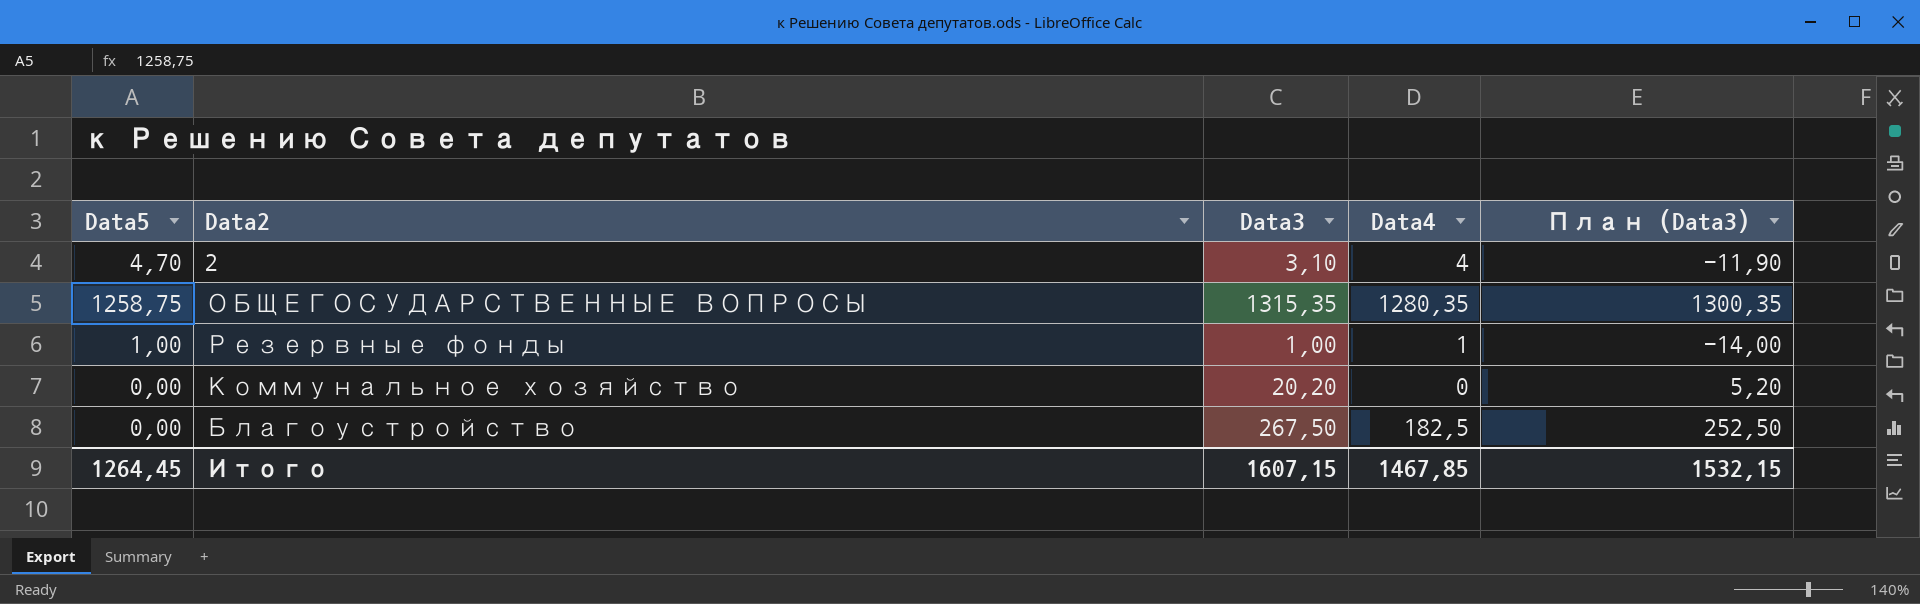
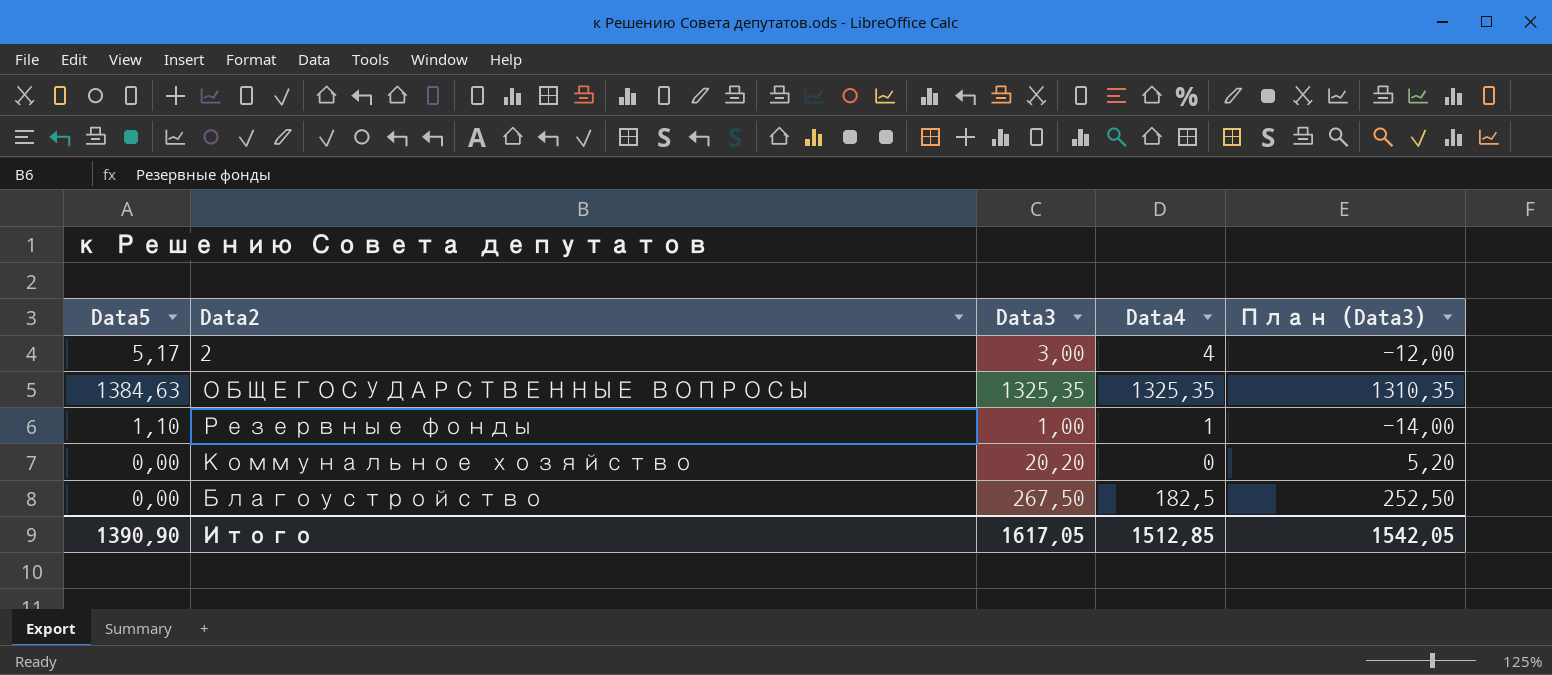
2 | Data5: 4,70 -> 5,17
2 | Data3: 3,10 -> 3,00
2 | План (Data3): -11,90 -> -12,00
ОБЩЕГОСУДАРСТВЕННЫЕ ВОПРОСЫ | Data5: 1258,75 -> 1384,63
ОБЩЕГОСУДАРСТВЕННЫЕ ВОПРОСЫ | Data3: 1315,35 -> 1325,35
ОБЩЕГОСУДАРСТВЕННЫЕ ВОПРОСЫ | Data4: 1280,35 -> 1325,35
ОБЩЕГОСУДАРСТВЕННЫЕ ВОПРОСЫ | План (Data3): 1300,35 -> 1310,35
Резервные фонды | Data5: 1,00 -> 1,10
Итого | Data5: 1264,45 -> 1390,90
Итого | Data3: 1607,15 -> 1617,05
Итого | Data4: 1467,85 -> 1512,85
Итого | План (Data3): 1532,15 -> 1542,05

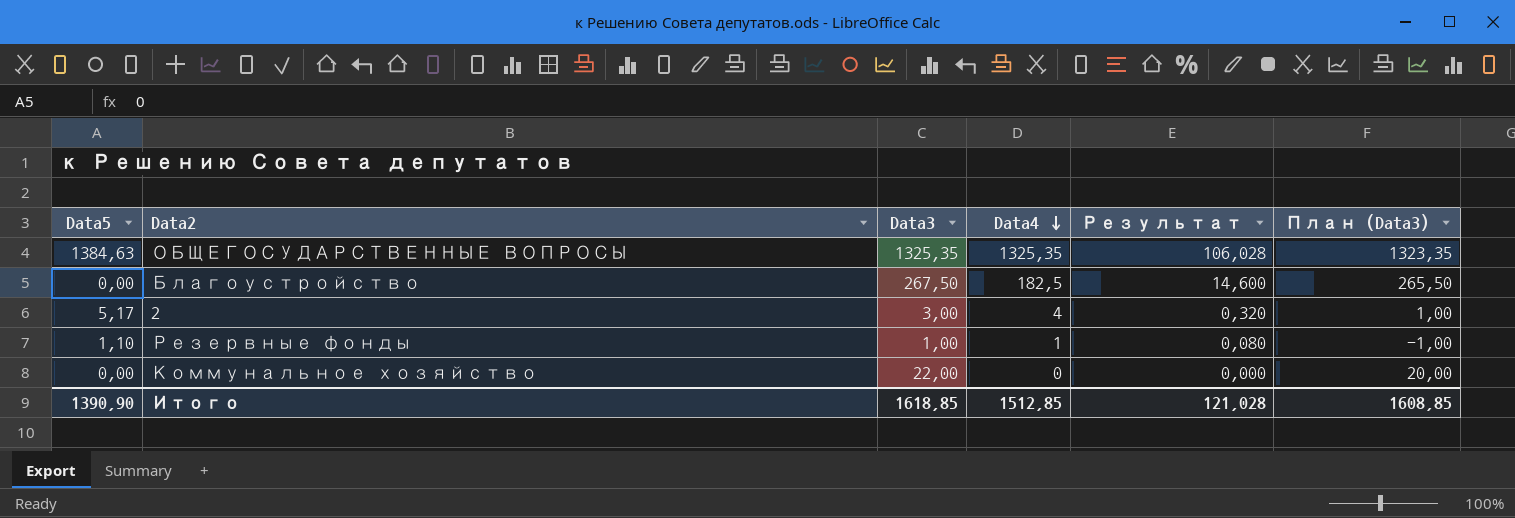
row order: none -> Data4 descending
column Результат | formula: none -> [Data4] * 0,08
column План (Data3) | formula: [Data3] - 15 -> [Data3] - 2
Коммунальное хозяйство | Data3: 20,20 -> 22,00
Итого | Data3: 1617,05 -> 1618,85
Итого | План (Data3): 1542,05 -> 1608,85

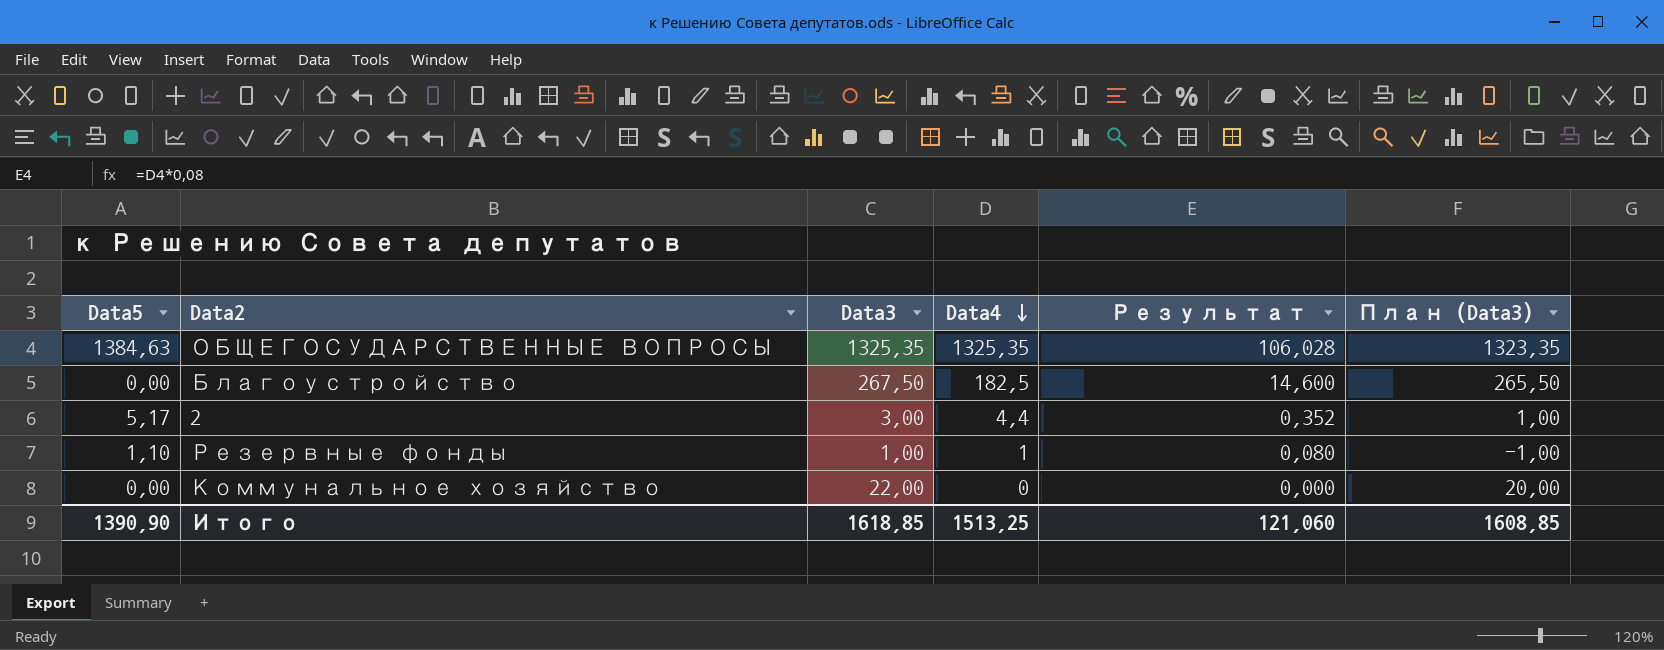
2 | Data4: 4 -> 4,4
2 | Результат: 0,320 -> 0,352
Итого | Data4: 1512,85 -> 1513,25
Итого | Результат: 121,028 -> 121,060

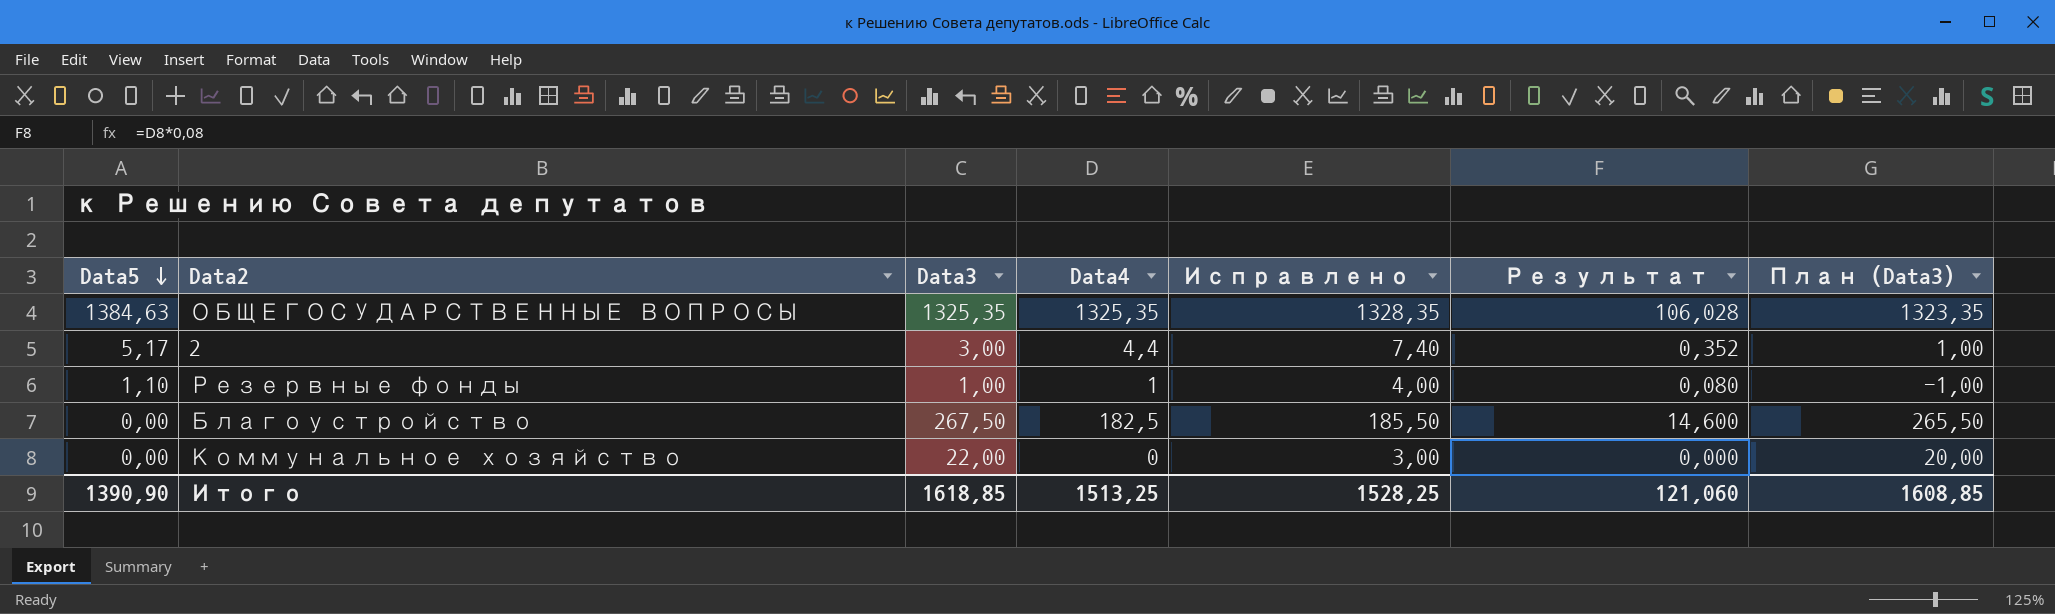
row order: Data4 descending -> Data5 descending
column Исправлено | formula: none -> [Data4] + 3

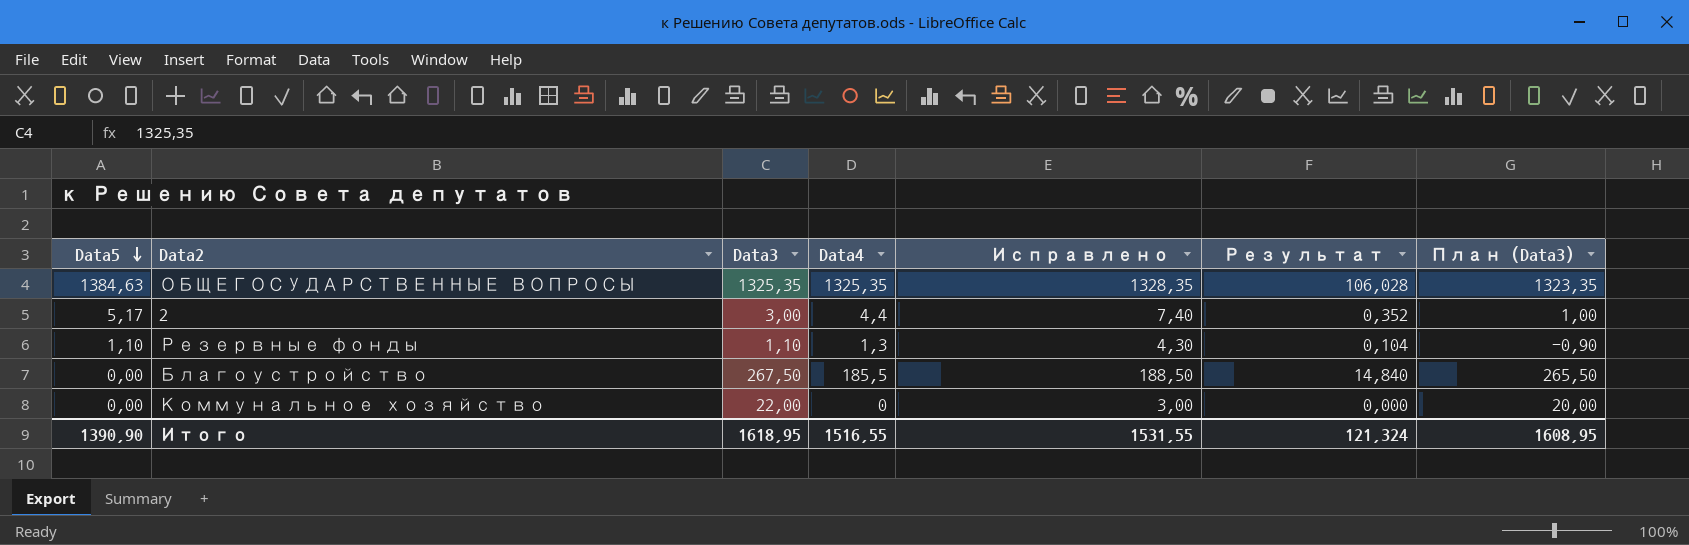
Резервные фонды | Data3: 1,00 -> 1,10
Резервные фонды | Data4: 1 -> 1,3
Резервные фонды | Исправлено: 4,00 -> 4,30
Резервные фонды | Результат: 0,080 -> 0,104
Резервные фонды | План (Data3): -1,00 -> -0,90
Благоустройство | Data4: 182,5 -> 185,5
Благоустройство | Исправлено: 185,50 -> 188,50
Благоустройство | Результат: 14,600 -> 14,840
Итого | Data3: 1618,85 -> 1618,95
Итого | Data4: 1513,25 -> 1516,55
Итого | Исправлено: 1528,25 -> 1531,55
Итого | Результат: 121,060 -> 121,324
Итого | План (Data3): 1608,85 -> 1608,95

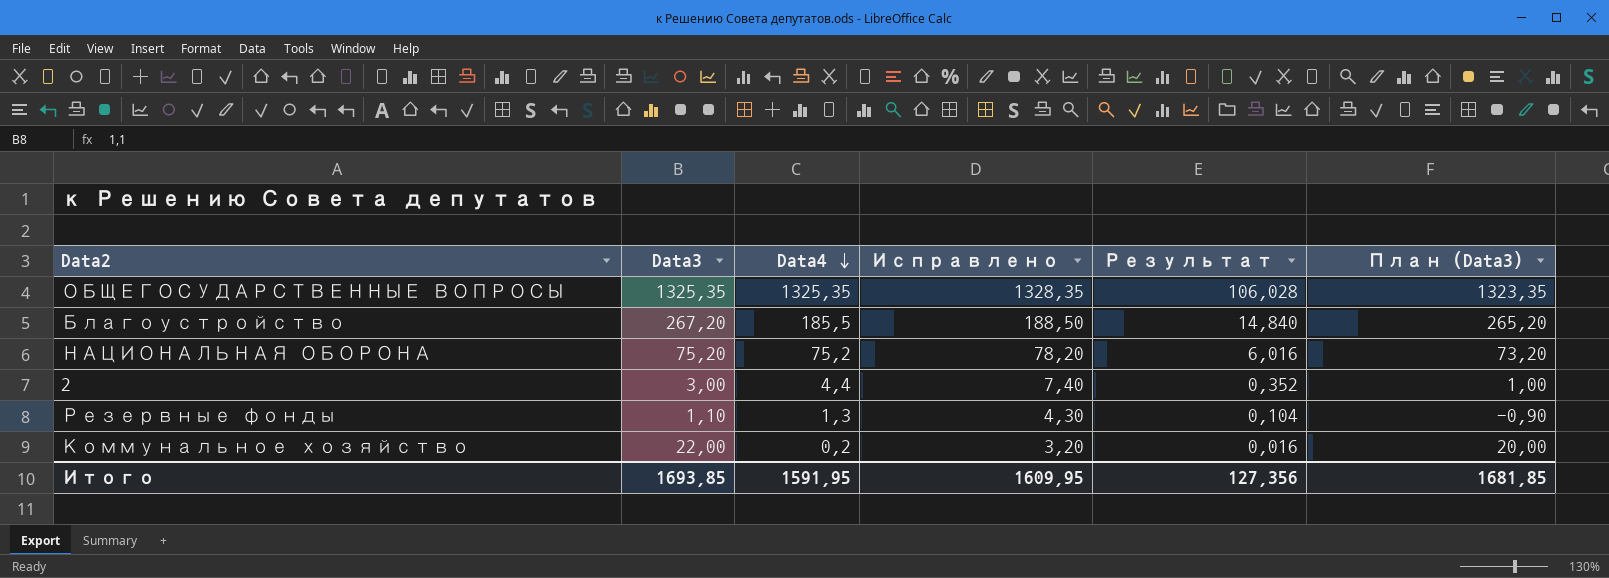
row order: Data5 descending -> Data4 descending
column Data5 | position: 1 -> none
Благоустройство | Data3: 267,50 -> 267,20
Благоустройство | План (Data3): 265,50 -> 265,20
row НАЦИОНАЛЬНАЯ ОБОРОНА: none -> 75,20 | 75,2 | 78,20 | 6,016 | 73,20
Коммунальное хозяйство | Data4: 0 -> 0,2
Коммунальное хозяйство | Исправлено: 3,00 -> 3,20
Коммунальное хозяйство | Результат: 0,000 -> 0,016
Итого | Data3: 1618,95 -> 1693,85
Итого | Data4: 1516,55 -> 1591,95
Итого | Исправлено: 1531,55 -> 1609,95
Итого | Результат: 121,324 -> 127,356
Итого | План (Data3): 1608,95 -> 1681,85

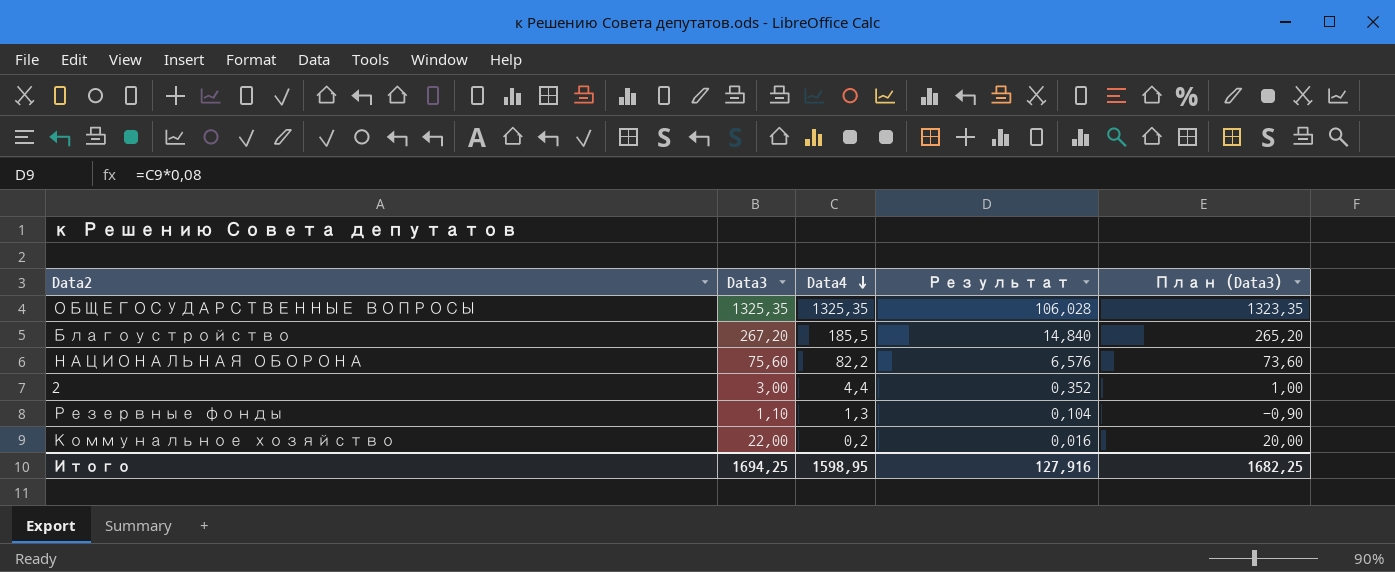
column Исправлено | formula: [Data4] + 3 -> none
НАЦИОНАЛЬНАЯ ОБОРОНА | Data3: 75,20 -> 75,60
НАЦИОНАЛЬНАЯ ОБОРОНА | Data4: 75,2 -> 82,2
НАЦИОНАЛЬНАЯ ОБОРОНА | Результат: 6,016 -> 6,576
НАЦИОНАЛЬНАЯ ОБОРОНА | План (Data3): 73,20 -> 73,60
Итого | Data3: 1693,85 -> 1694,25
Итого | Data4: 1591,95 -> 1598,95
Итого | Результат: 127,356 -> 127,916
Итого | План (Data3): 1681,85 -> 1682,25

